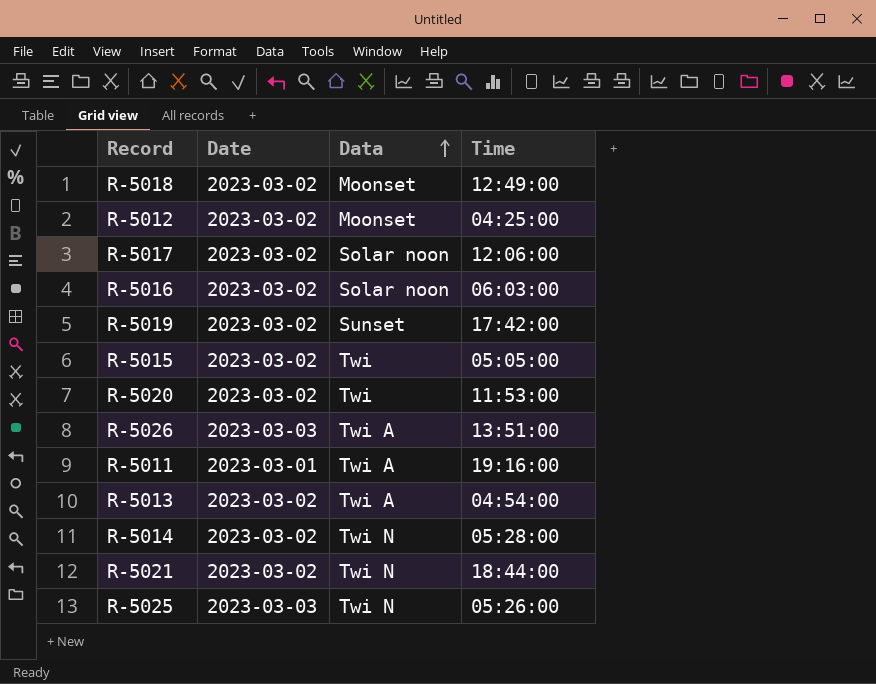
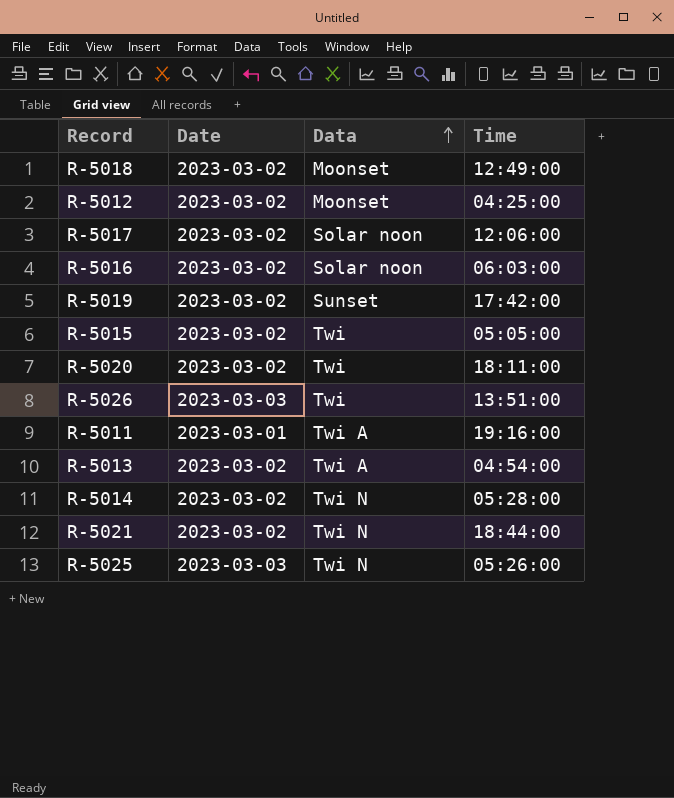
R-5020 | Time: 11:53:00 -> 18:11:00
R-5026 | Data: Twi A -> Twi

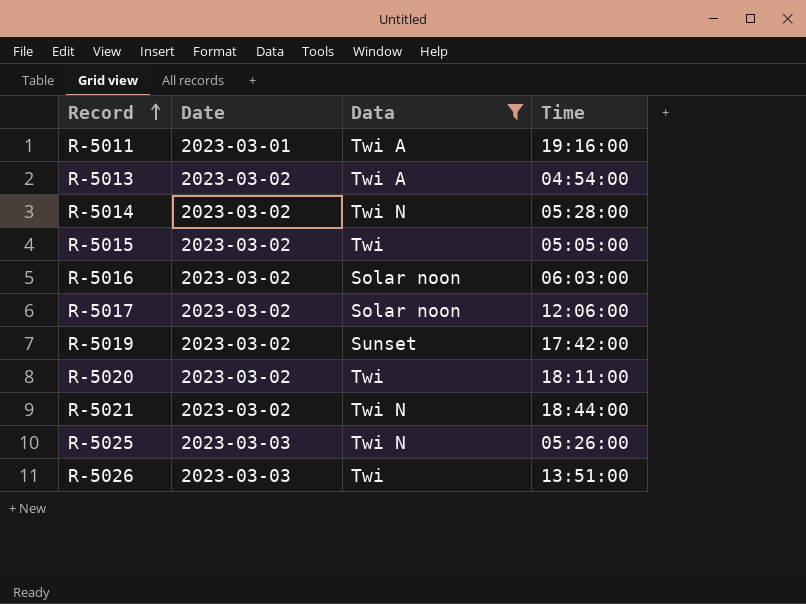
filter: none -> Data != Moonset
row order: Data ascending -> Record ascending

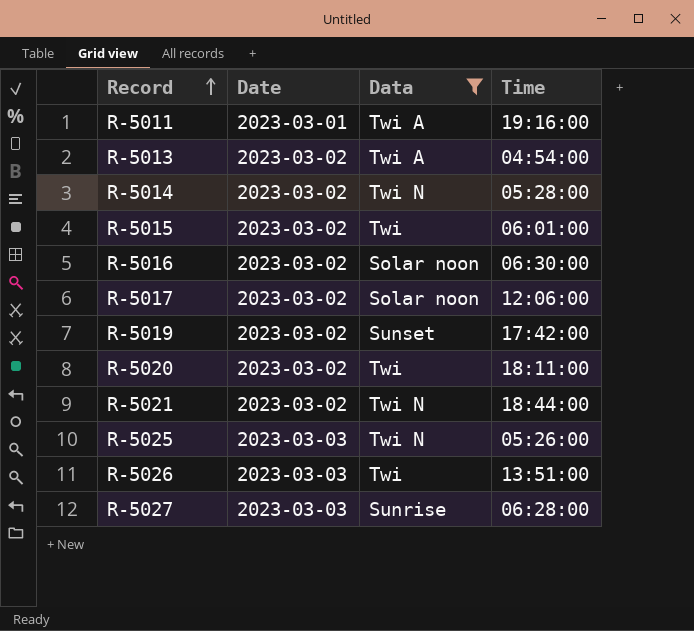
R-5015 | Time: 05:05:00 -> 06:01:00
R-5016 | Time: 06:03:00 -> 06:30:00
row R-5027: none -> 2023-03-03 | Sunrise | 06:28:00

